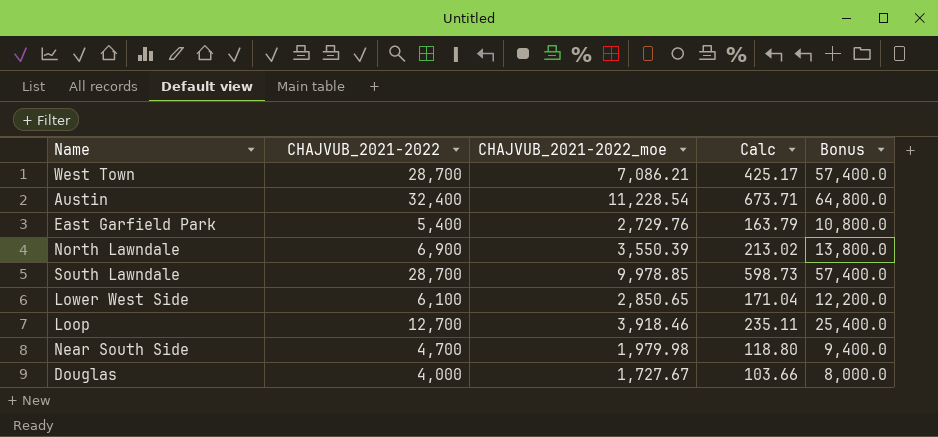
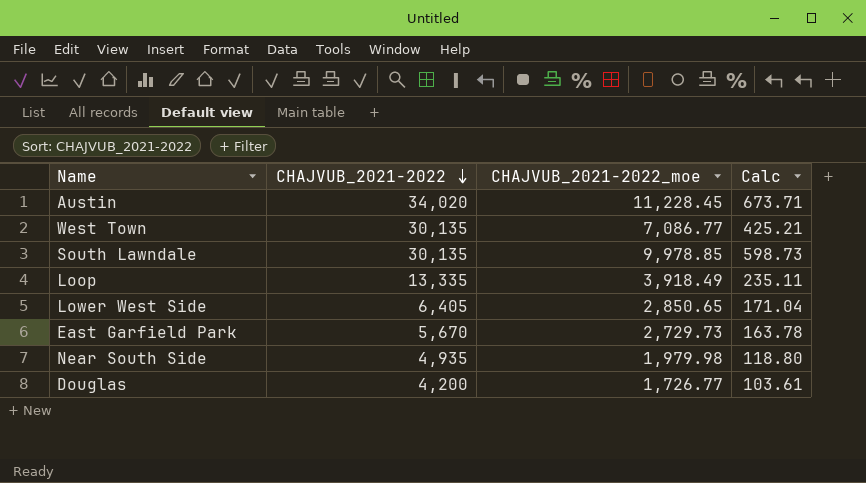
row order: none -> CHAJVUB_2021-2022 descending
column Bonus | formula: [CHAJVUB_2021-2022] * 2 -> none
row North Lawndale: 6,900 | 3,550.39 | 213.02 | 13,800.0 -> none
Austin | CHAJVUB_2021-2022: 32,400 -> 34,020
Austin | CHAJVUB_2021-2022_moe: 11,228.54 -> 11,228.45
West Town | CHAJVUB_2021-2022: 28,700 -> 30,135
West Town | CHAJVUB_2021-2022_moe: 7,086.21 -> 7,086.77
West Town | Calc: 425.17 -> 425.21
South Lawndale | CHAJVUB_2021-2022: 28,700 -> 30,135
Loop | CHAJVUB_2021-2022: 12,700 -> 13,335
Loop | CHAJVUB_2021-2022_moe: 3,918.46 -> 3,918.49
Lower West Side | CHAJVUB_2021-2022: 6,100 -> 6,405
East Garfield Park | CHAJVUB_2021-2022: 5,400 -> 5,670
East Garfield Park | CHAJVUB_2021-2022_moe: 2,729.76 -> 2,729.73
East Garfield Park | Calc: 163.79 -> 163.78
Near South Side | CHAJVUB_2021-2022: 4,700 -> 4,935
Douglas | CHAJVUB_2021-2022: 4,000 -> 4,200
Douglas | CHAJVUB_2021-2022_moe: 1,727.67 -> 1,726.77
Douglas | Calc: 103.66 -> 103.61

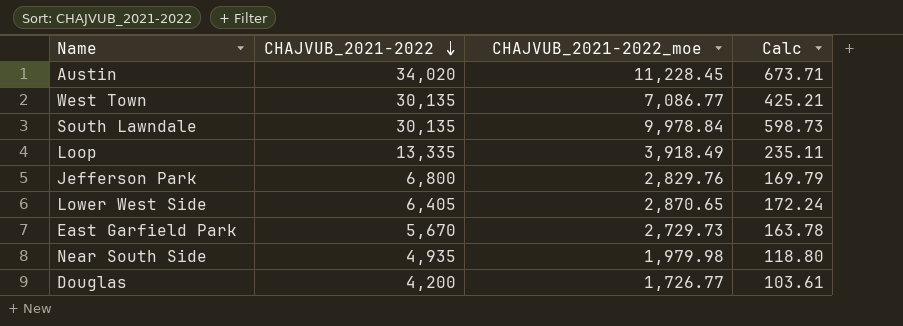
South Lawndale | CHAJVUB_2021-2022_moe: 9,978.85 -> 9,978.84
row Jefferson Park: none -> 6,800 | 2,829.76 | 169.79
Lower West Side | CHAJVUB_2021-2022_moe: 2,850.65 -> 2,870.65
Lower West Side | Calc: 171.04 -> 172.24

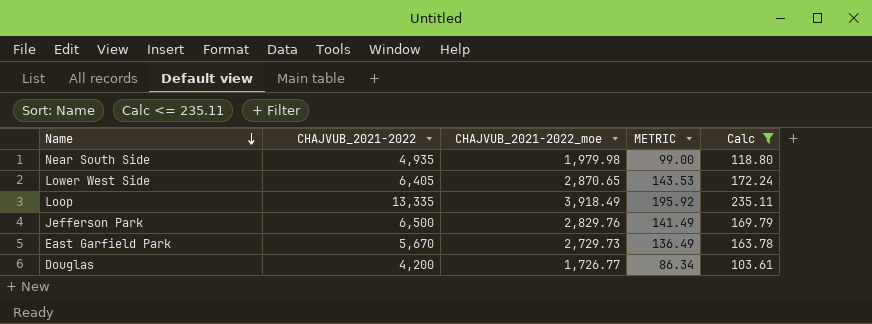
filter: none -> Calc <= 235.11
row order: CHAJVUB_2021-2022 descending -> Name descending
column METRIC | formula: none -> [CHAJVUB_2021-2022_moe] * 0.05
Jefferson Park | CHAJVUB_2021-2022: 6,800 -> 6,500

